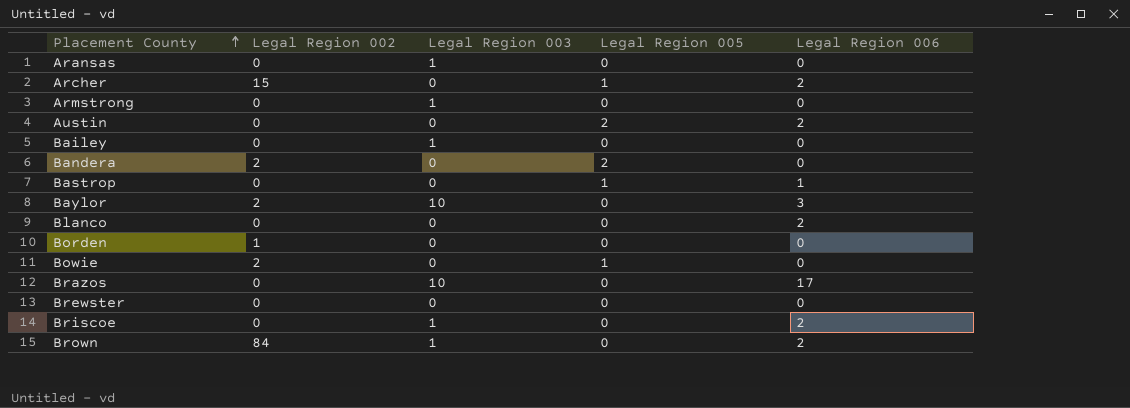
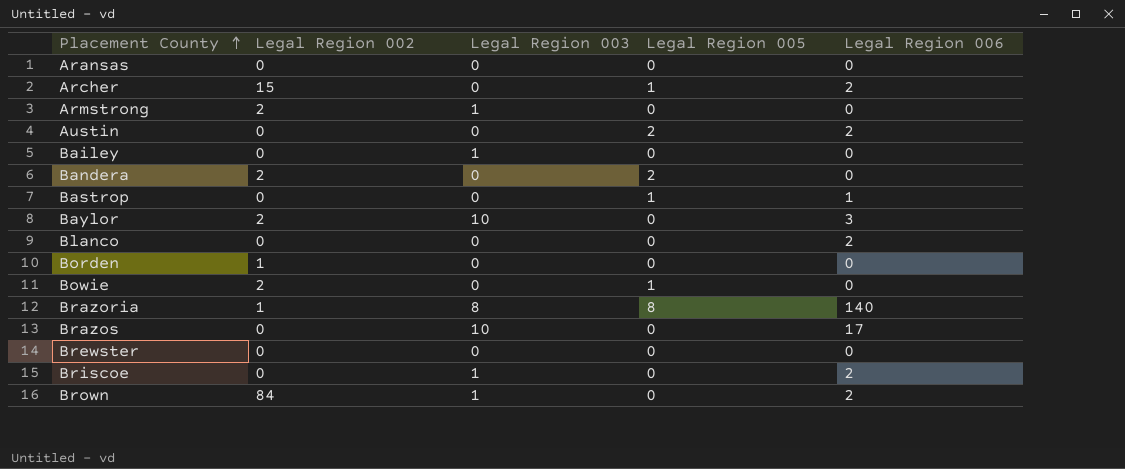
Aransas | Legal Region 003: 1 -> 0
Armstrong | Legal Region 002: 0 -> 2
row Brazoria: none -> 1 | 8 | 8 | 140

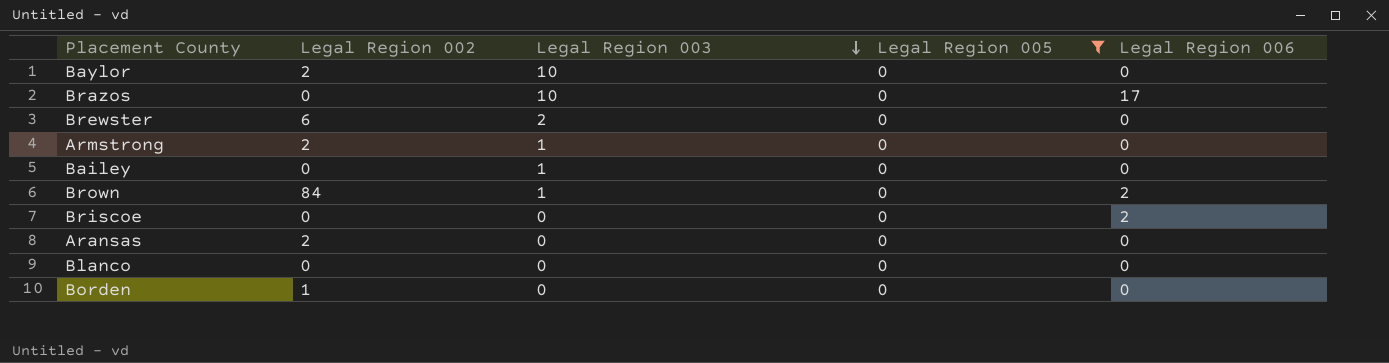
filter: none -> Legal Region 005 = 0
row order: Placement County ascending -> Legal Region 003 descending
Baylor | Legal Region 006: 3 -> 0
Brewster | Legal Region 002: 0 -> 6
Brewster | Legal Region 003: 0 -> 2
Briscoe | Legal Region 003: 1 -> 0
Aransas | Legal Region 002: 0 -> 2
Blanco | Legal Region 006: 2 -> 0

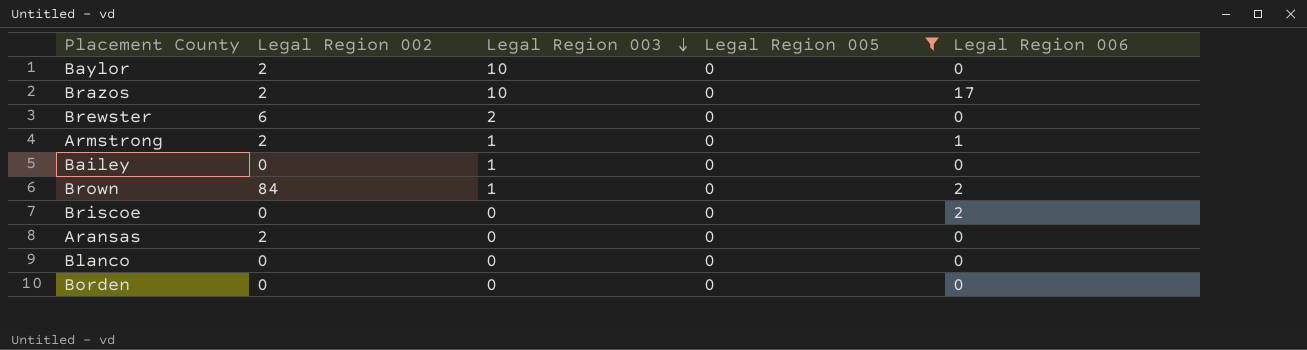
Brazos | Legal Region 002: 0 -> 2
Armstrong | Legal Region 006: 0 -> 1
Borden | Legal Region 002: 1 -> 0

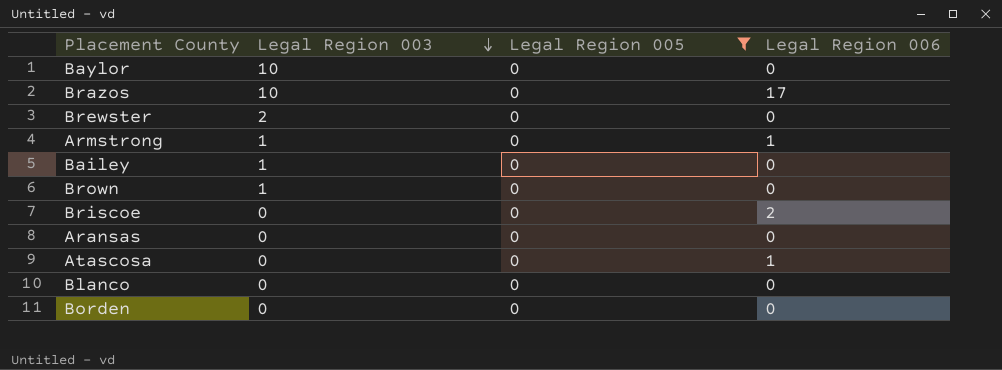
column Legal Region 002 | position: 2 -> none
Brown | Legal Region 006: 2 -> 0
row Atascosa: none -> 0 | 0 | 1

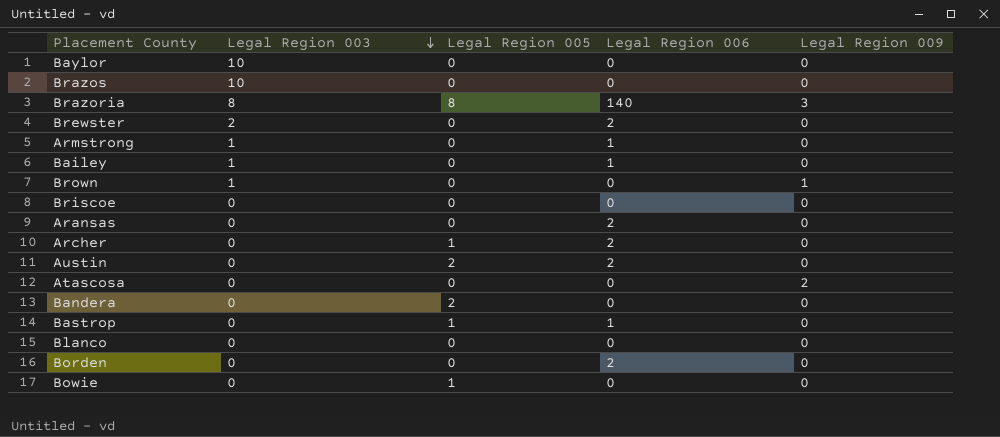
filter: Legal Region 005 = 0 -> none
column Legal Region 009 | position: none -> 5
Brazos | Legal Region 006: 17 -> 0
Brewster | Legal Region 006: 0 -> 2
Bailey | Legal Region 006: 0 -> 1
Briscoe | Legal Region 006: 2 -> 0
Aransas | Legal Region 006: 0 -> 2
Atascosa | Legal Region 006: 1 -> 0
Borden | Legal Region 006: 0 -> 2

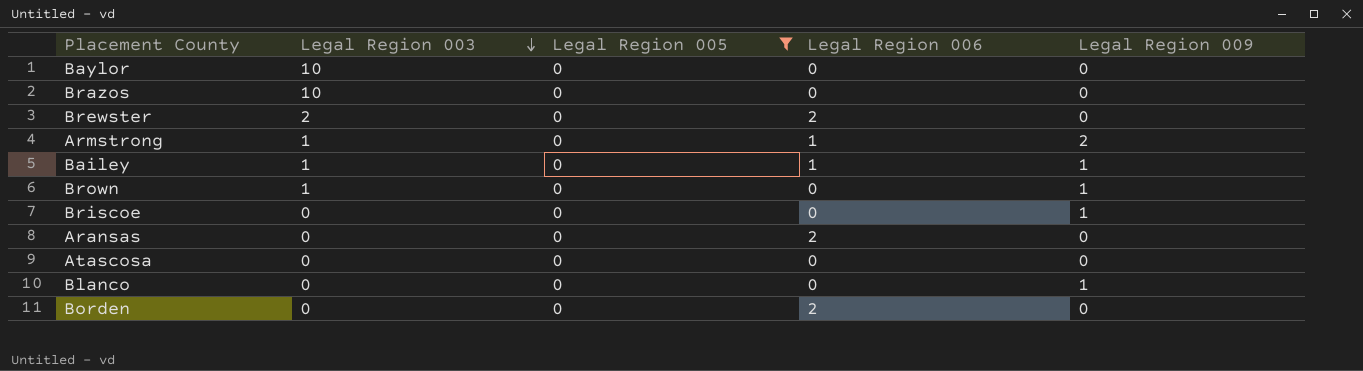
filter: none -> Legal Region 005 = 0
Armstrong | Legal Region 009: 0 -> 2
Bailey | Legal Region 009: 0 -> 1
Briscoe | Legal Region 009: 0 -> 1
Atascosa | Legal Region 009: 2 -> 0
Blanco | Legal Region 009: 0 -> 1

